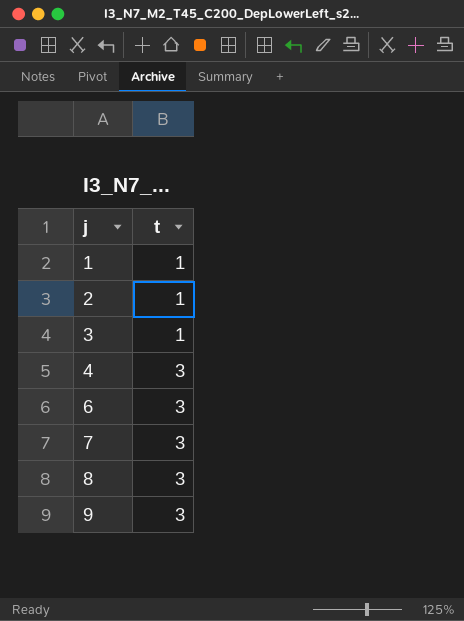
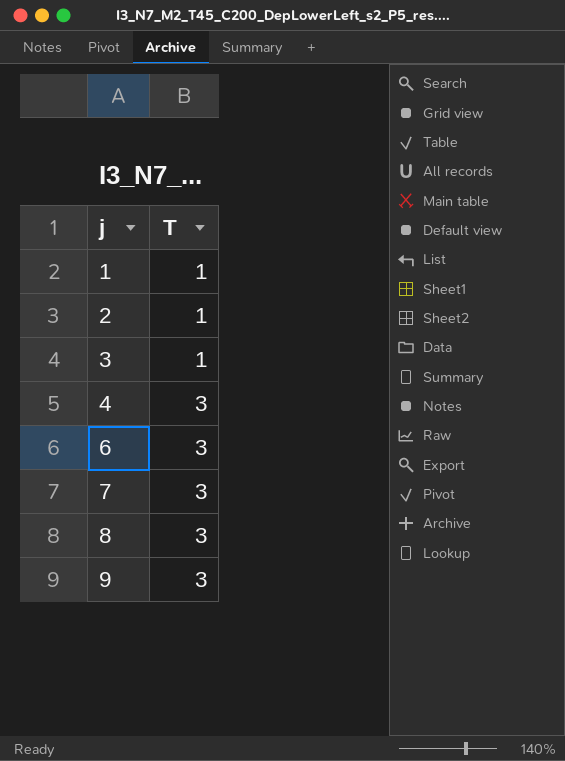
column name: t -> T

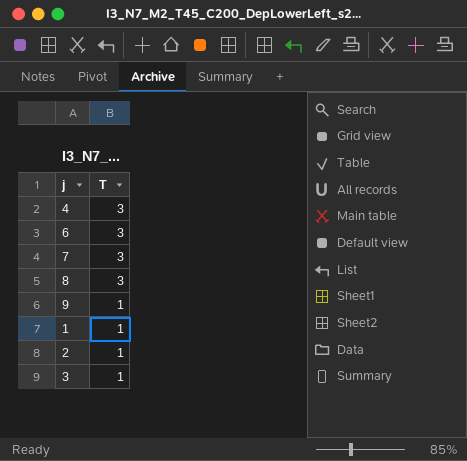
row order: j ascending -> T descending
9 | T: 3 -> 1

